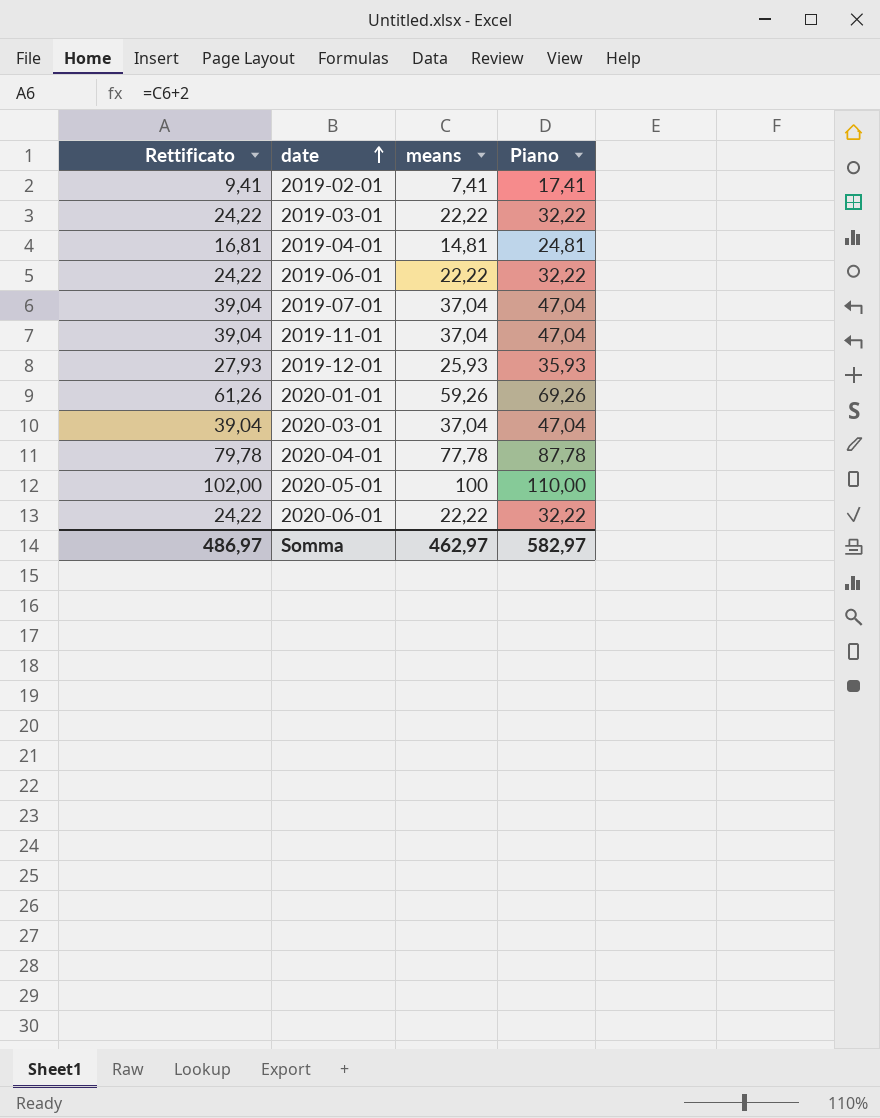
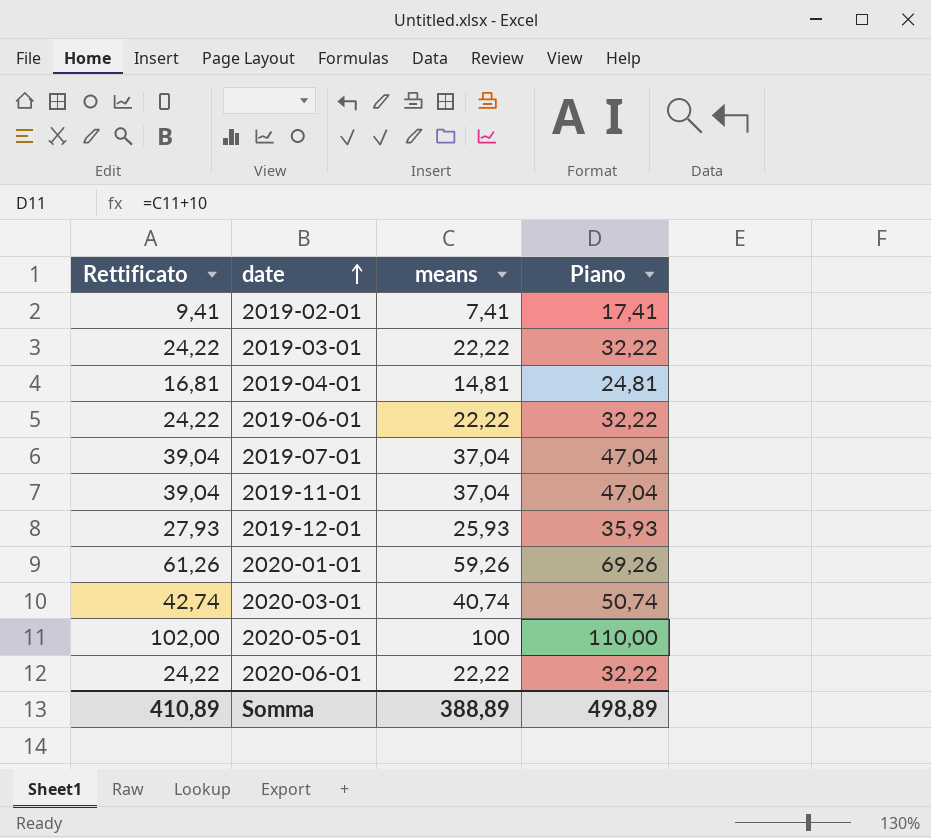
row 2020-04-01: 79,78 | 77,78 | 87,78 -> none
2020-03-01 | Rettificato: 39,04 -> 42,74
2020-03-01 | means: 37,04 -> 40,74
2020-03-01 | Piano: 47,04 -> 50,74
Somma | Rettificato: 486,97 -> 410,89
Somma | means: 462,97 -> 388,89
Somma | Piano: 582,97 -> 498,89

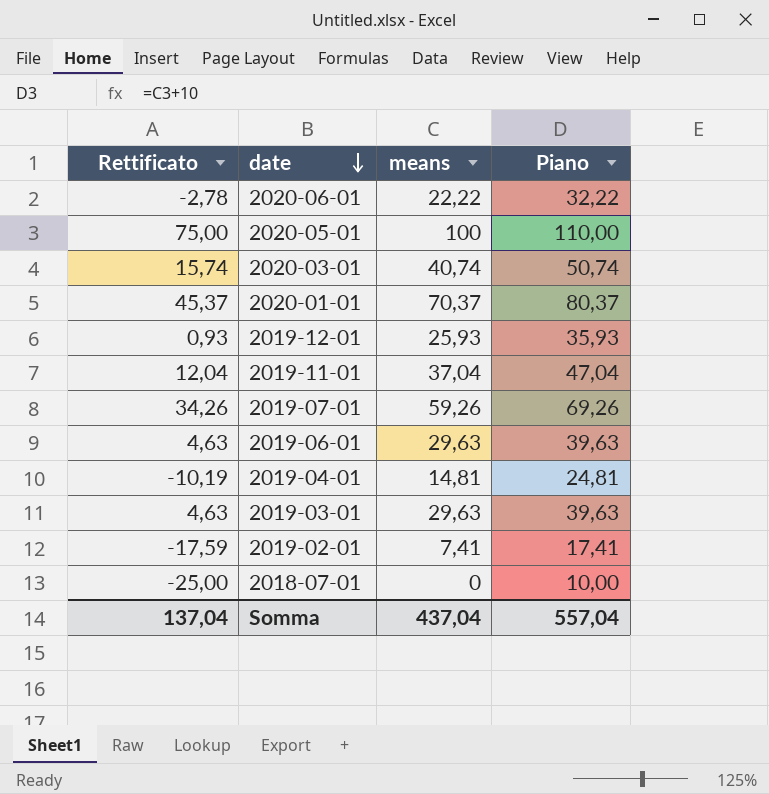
row order: date ascending -> date descending
column Rettificato | formula: [means] + 2 -> [means] - 25
2020-01-01 | means: 59,26 -> 70,37
2020-01-01 | Piano: 69,26 -> 80,37
2019-07-01 | means: 37,04 -> 59,26
2019-07-01 | Piano: 47,04 -> 69,26
2019-06-01 | means: 22,22 -> 29,63
2019-06-01 | Piano: 32,22 -> 39,63
2019-03-01 | means: 22,22 -> 29,63
2019-03-01 | Piano: 32,22 -> 39,63
row 2018-07-01: none -> -25,00 | 0 | 10,00
Somma | Rettificato: 410,89 -> 137,04
Somma | means: 388,89 -> 437,04
Somma | Piano: 498,89 -> 557,04

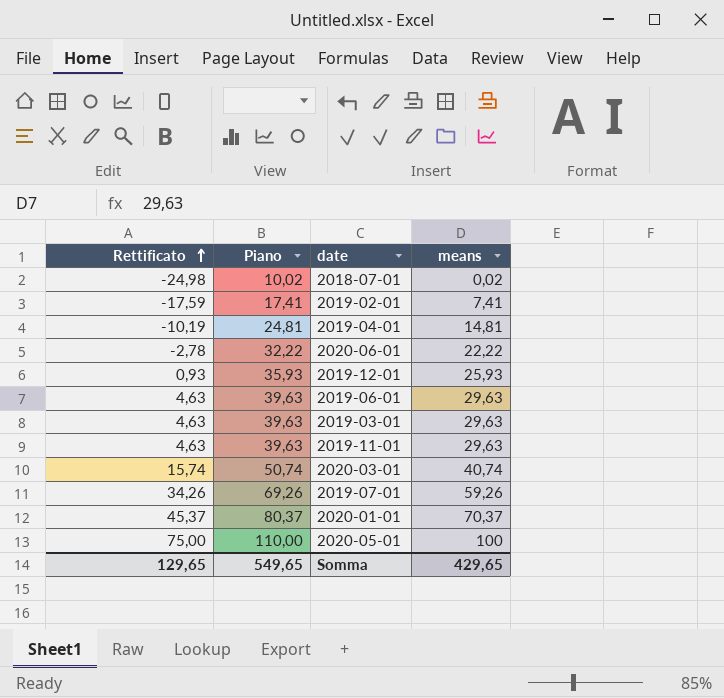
row order: date descending -> Rettificato ascending
column Piano | position: 4 -> 2
2018-07-01 | Rettificato: -25,00 -> -24,98
2018-07-01 | Piano: 10,00 -> 10,02
2018-07-01 | means: 0 -> 0,02
2019-11-01 | Rettificato: 12,04 -> 4,63
2019-11-01 | Piano: 47,04 -> 39,63
2019-11-01 | means: 37,04 -> 29,63
Somma | Rettificato: 137,04 -> 129,65
Somma | Piano: 557,04 -> 549,65
Somma | means: 437,04 -> 429,65

